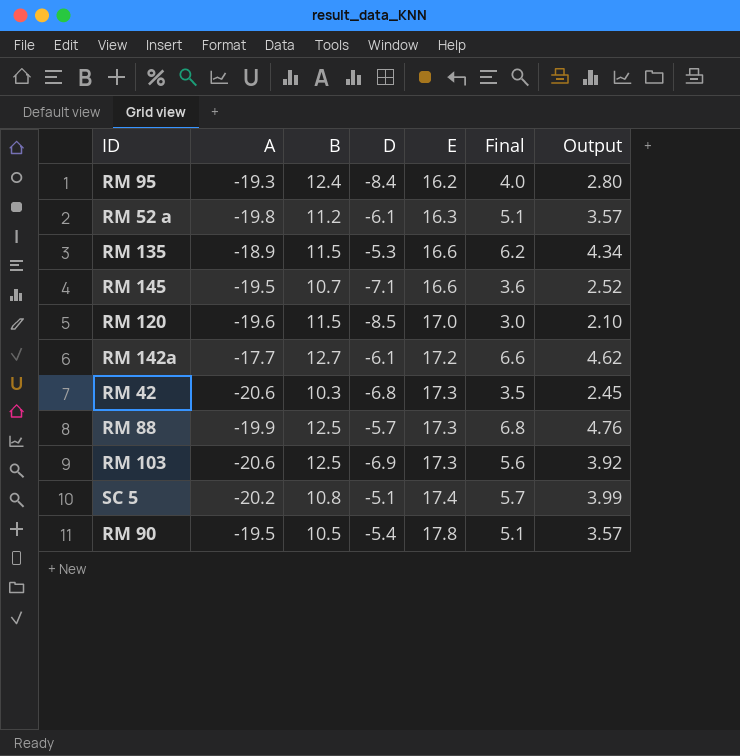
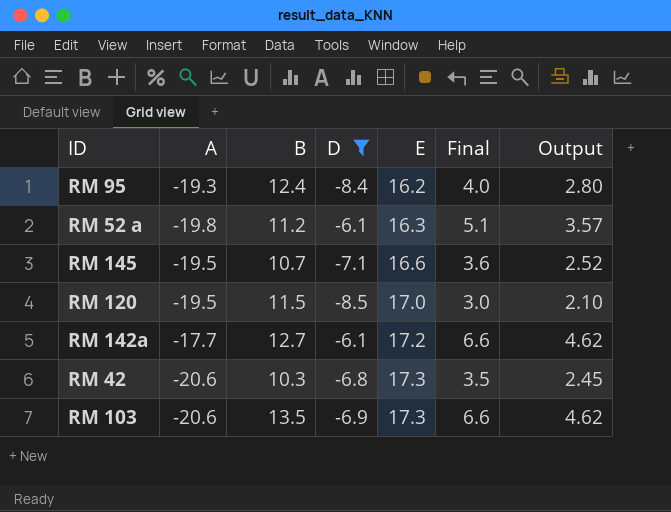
filter: none -> D <= -6.1
RM 120 | A: -19.6 -> -19.5
RM 103 | B: 12.5 -> 13.5
RM 103 | Final: 5.6 -> 6.6
RM 103 | Output: 3.92 -> 4.62

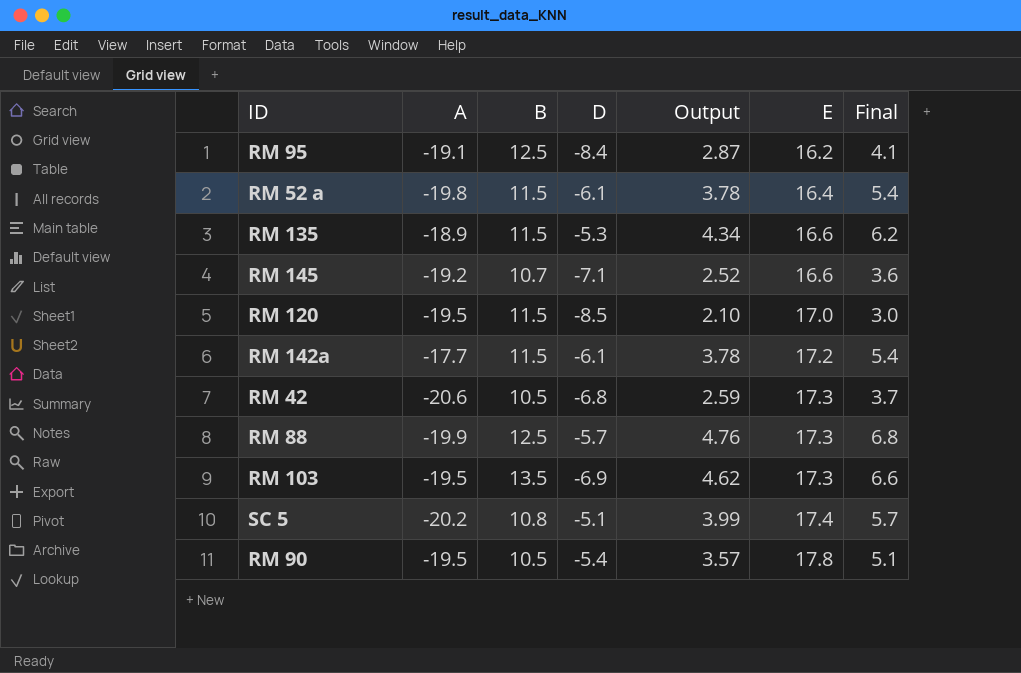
filter: D <= -6.1 -> none
column Output | position: 7 -> 5
RM 95 | A: -19.3 -> -19.1
RM 95 | B: 12.4 -> 12.5
RM 95 | Output: 2.80 -> 2.87
RM 95 | Final: 4.0 -> 4.1
RM 52 a | B: 11.2 -> 11.5
RM 52 a | Output: 3.57 -> 3.78
RM 52 a | E: 16.3 -> 16.4
RM 52 a | Final: 5.1 -> 5.4
RM 145 | A: -19.5 -> -19.2
RM 142a | B: 12.7 -> 11.5
RM 142a | Output: 4.62 -> 3.78
RM 142a | Final: 6.6 -> 5.4
RM 42 | B: 10.3 -> 10.5
RM 42 | Output: 2.45 -> 2.59
RM 42 | Final: 3.5 -> 3.7
RM 103 | A: -20.6 -> -19.5

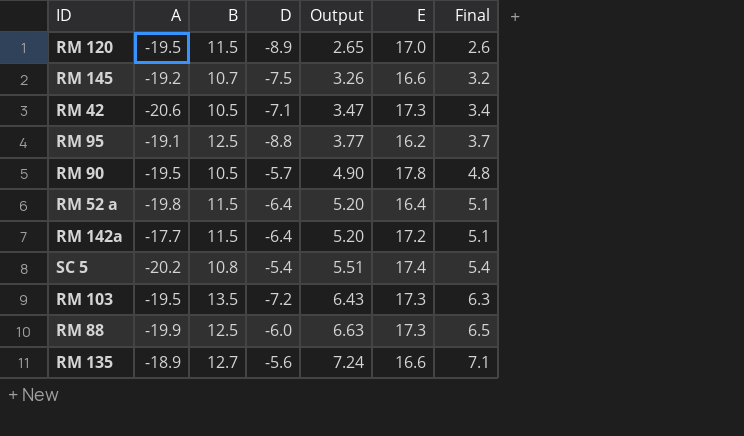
row order: E ascending -> Output ascending
column Output | formula: [Final] * 0.7 -> [Final] * 1.02
RM 120 | D: -8.5 -> -8.9
RM 120 | Final: 3.0 -> 2.6
RM 145 | D: -7.1 -> -7.5
RM 145 | Final: 3.6 -> 3.2
RM 42 | D: -6.8 -> -7.1
RM 42 | Final: 3.7 -> 3.4
RM 95 | D: -8.4 -> -8.8
RM 95 | Final: 4.1 -> 3.7
RM 90 | D: -5.4 -> -5.7
RM 90 | Final: 5.1 -> 4.8
RM 52 a | D: -6.1 -> -6.4
RM 52 a | Final: 5.4 -> 5.1
RM 142a | D: -6.1 -> -6.4
RM 142a | Final: 5.4 -> 5.1
SC 5 | D: -5.1 -> -5.4
SC 5 | Final: 5.7 -> 5.4
RM 103 | D: -6.9 -> -7.2
RM 103 | Final: 6.6 -> 6.3
RM 88 | D: -5.7 -> -6.0
RM 88 | Final: 6.8 -> 6.5
RM 135 | B: 11.5 -> 12.7
RM 135 | D: -5.3 -> -5.6
RM 135 | Final: 6.2 -> 7.1

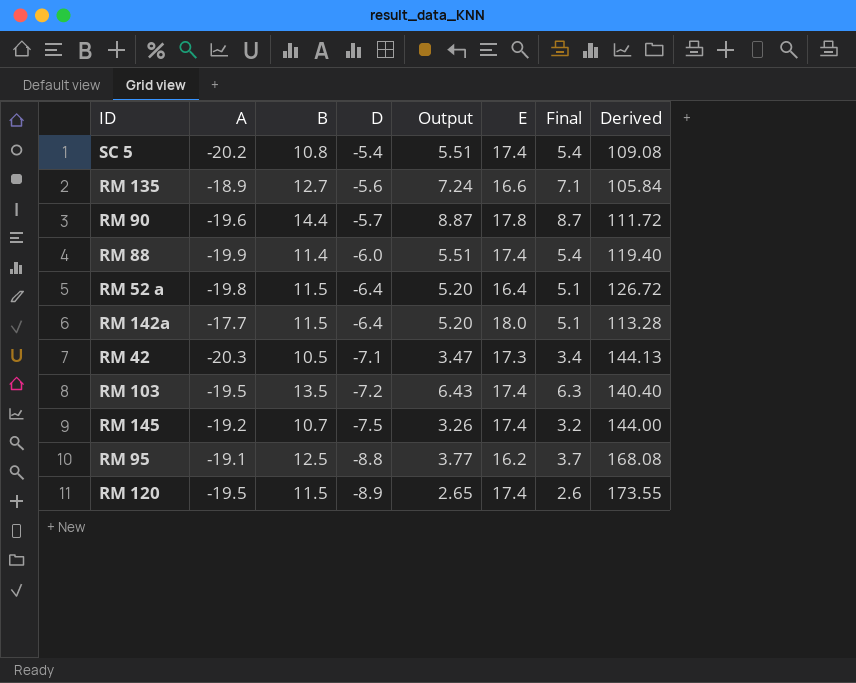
row order: Output ascending -> D descending
column Derived | formula: none -> [A] * [D]
RM 90 | A: -19.5 -> -19.6
RM 90 | B: 10.5 -> 14.4
RM 90 | Output: 4.90 -> 8.87
RM 90 | Final: 4.8 -> 8.7
RM 88 | B: 12.5 -> 11.4
RM 88 | Output: 6.63 -> 5.51
RM 88 | E: 17.3 -> 17.4
RM 88 | Final: 6.5 -> 5.4
RM 142a | E: 17.2 -> 18.0
RM 42 | A: -20.6 -> -20.3
RM 103 | E: 17.3 -> 17.4
RM 145 | E: 16.6 -> 17.4
RM 120 | E: 17.0 -> 17.4

